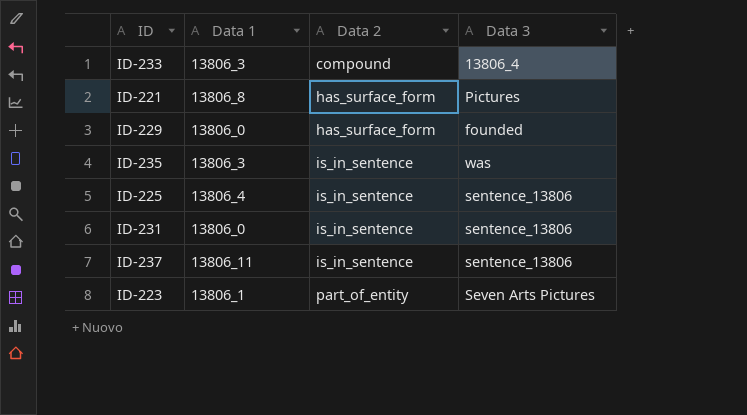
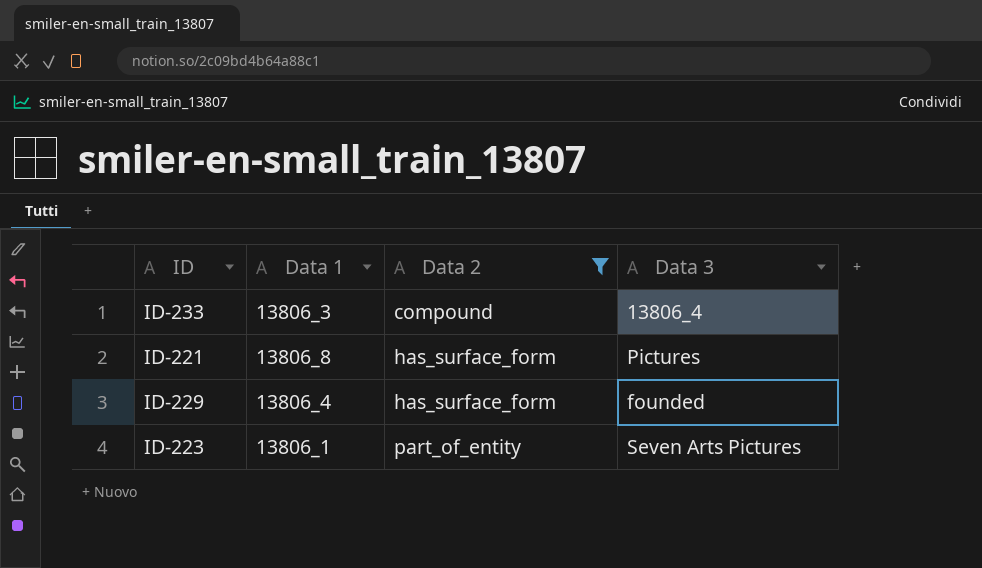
filter: none -> Data 2 != is_in_sentence
ID-229 | Data 1: 13806_0 -> 13806_4

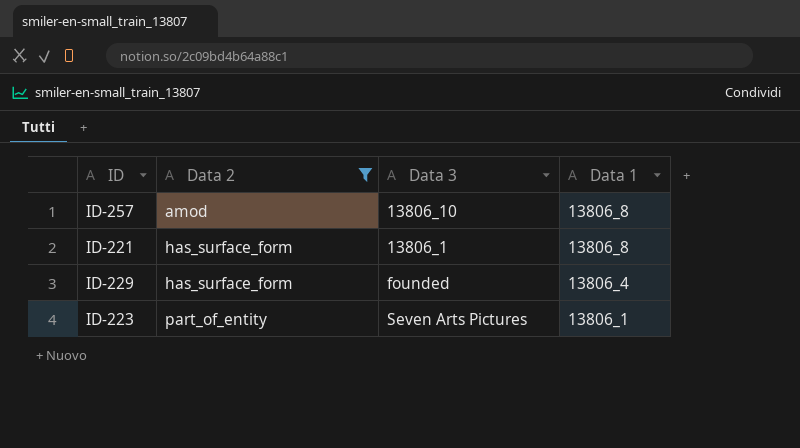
column Data 1 | position: 2 -> 4
row ID-233: 13806_3 | compound | 13806_4 -> none
row ID-257: none -> amod | 13806_10 | 13806_8
ID-221 | Data 3: Pictures -> 13806_1

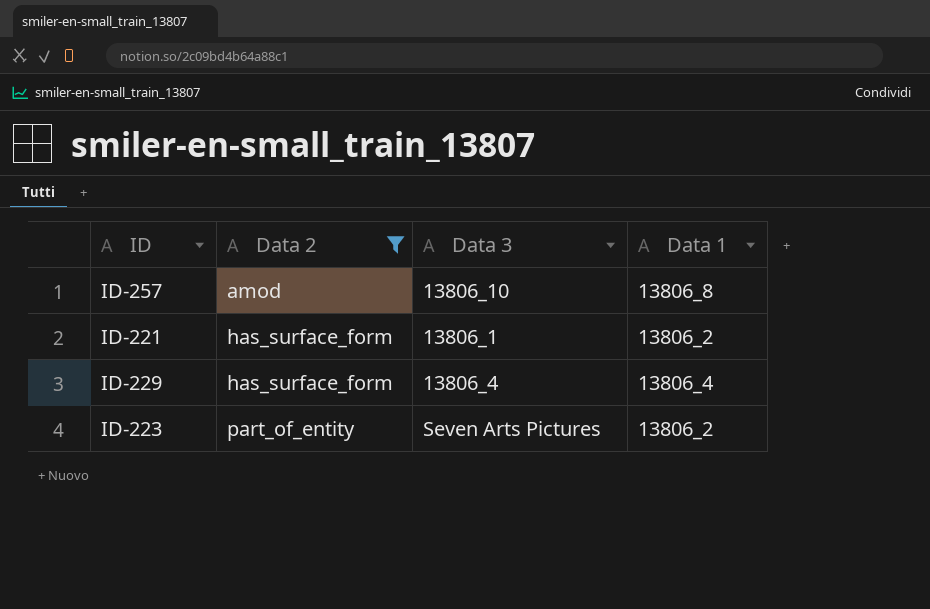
ID-221 | Data 1: 13806_8 -> 13806_2
ID-229 | Data 3: founded -> 13806_4
ID-223 | Data 1: 13806_1 -> 13806_2

